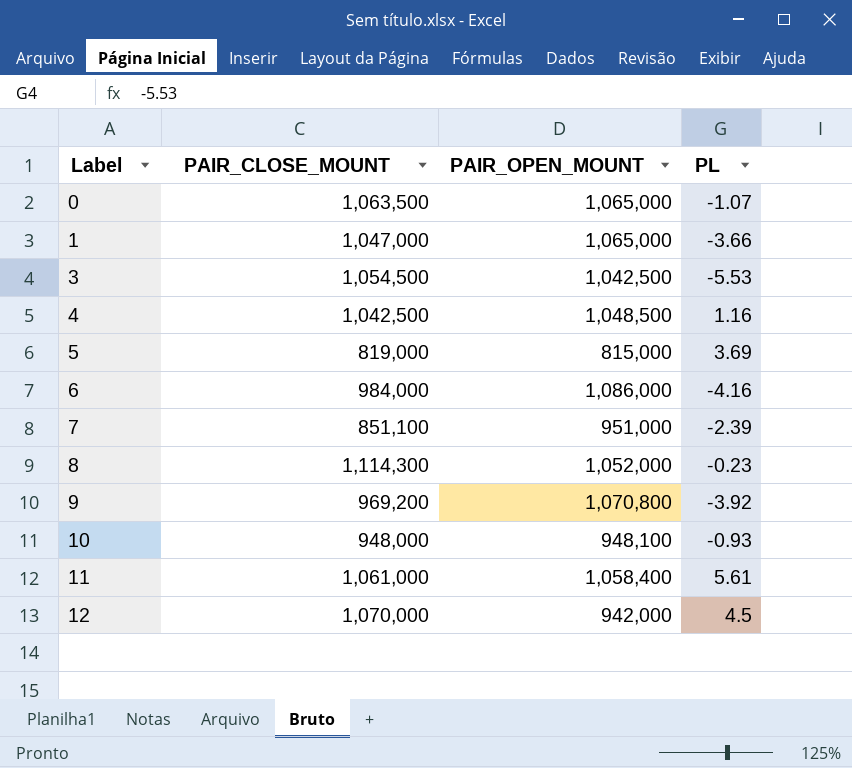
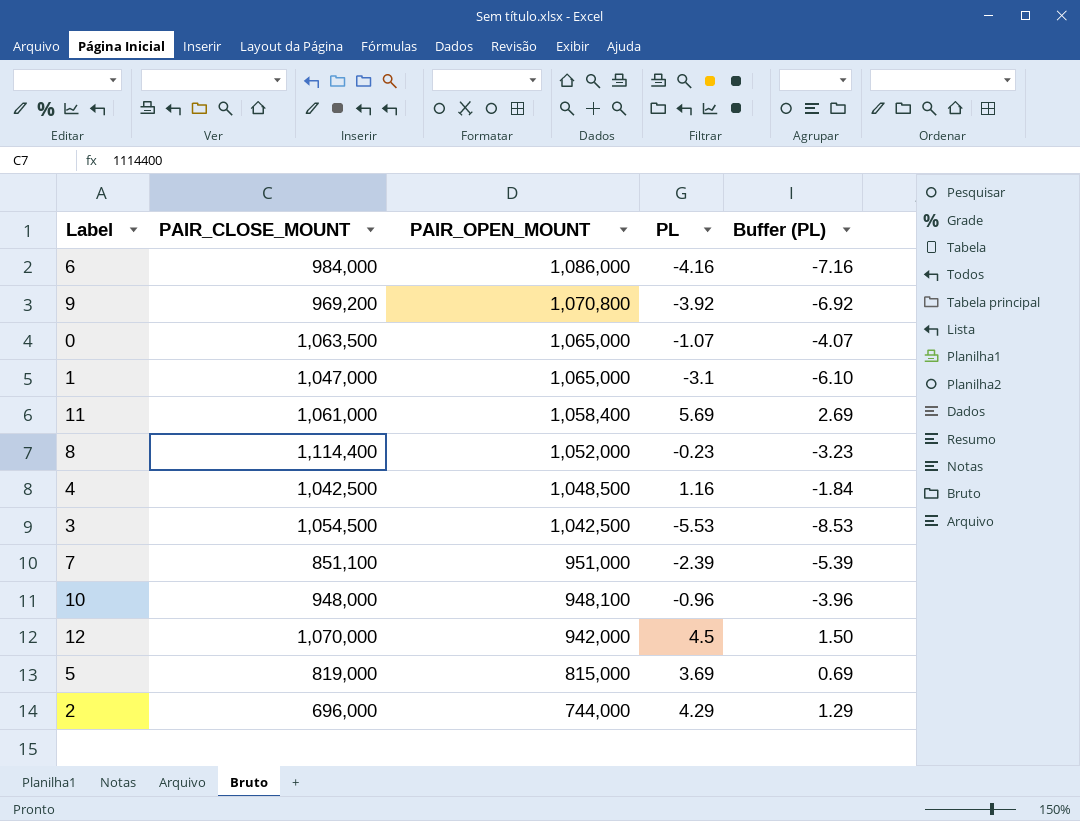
row order: Label ascending -> PAIR_OPEN_MOUNT descending
column Buffer (PL) | formula: none -> [PL] - 3
1 | PL: -3.66 -> -3.1
11 | PL: 5.61 -> 5.69
8 | PAIR_CLOSE_MOUNT: 1,114,300 -> 1,114,400
10 | PL: -0.93 -> -0.96
row 2: none -> 696,000 | 744,000 | 4.29 | 1.29

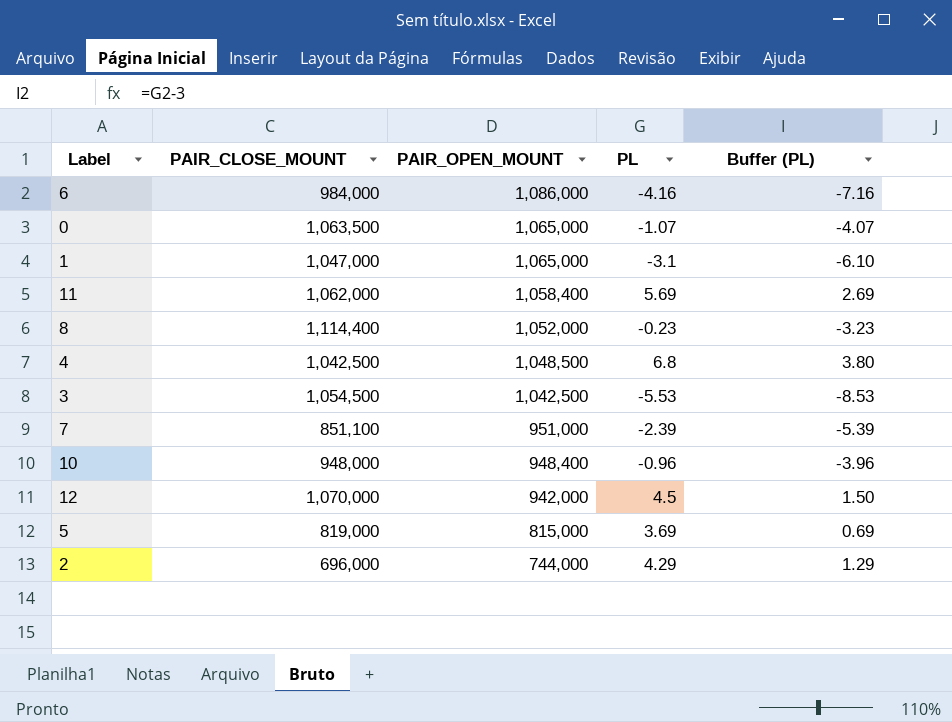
row 9: 969,200 | 1,070,800 | -3.92 | -6.92 -> none
11 | PAIR_CLOSE_MOUNT: 1,061,000 -> 1,062,000
4 | PL: 1.16 -> 6.8
4 | Buffer (PL): -1.84 -> 3.80
10 | PAIR_OPEN_MOUNT: 948,100 -> 948,400

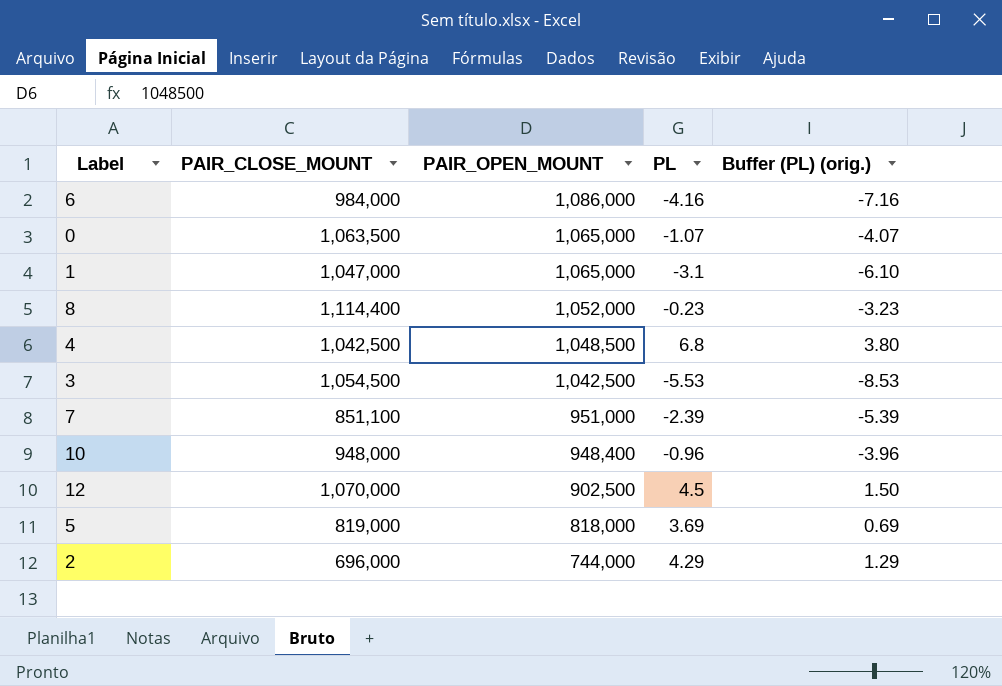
column name: Buffer (PL) -> Buffer (PL) (orig.)
row 11: 1,062,000 | 1,058,400 | 5.69 | 2.69 -> none
12 | PAIR_OPEN_MOUNT: 942,000 -> 902,500
5 | PAIR_OPEN_MOUNT: 815,000 -> 818,000

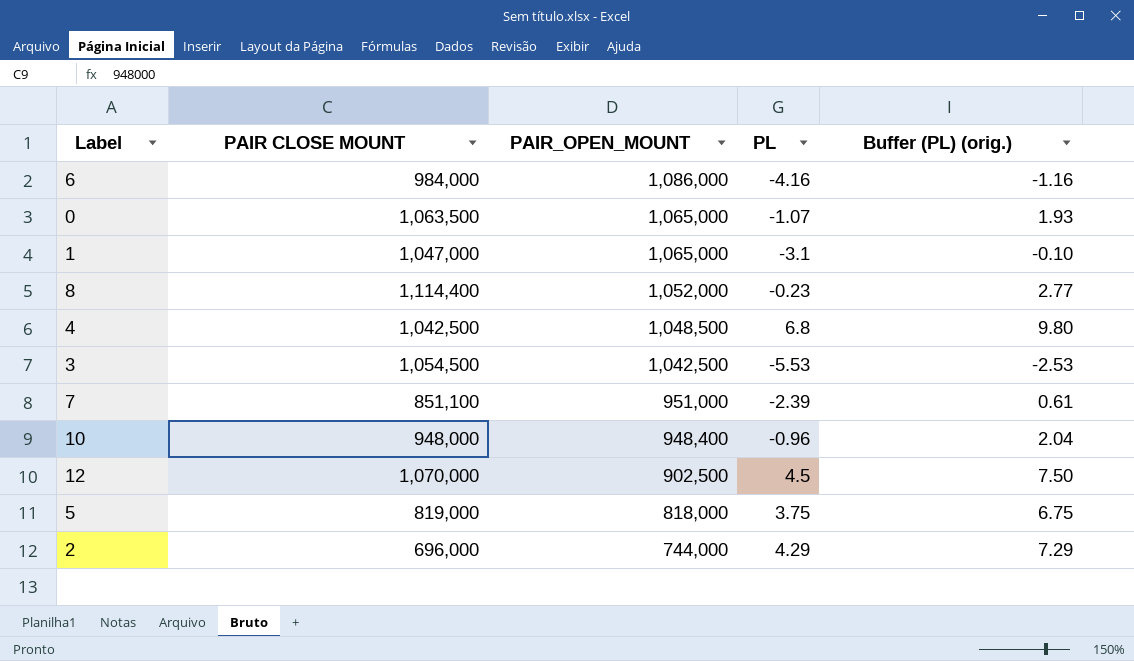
column name: PAIR_CLOSE_MOUNT -> PAIR CLOSE MOUNT
column Buffer (PL) (orig.) | formula: [PL] - 3 -> [PL] + 3
5 | PL: 3.69 -> 3.75

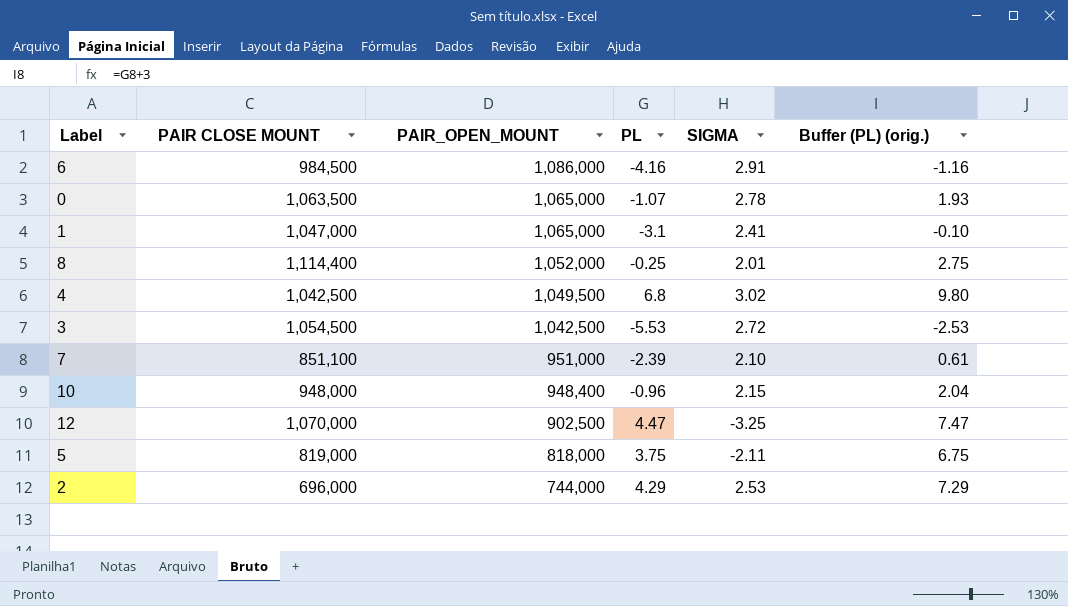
column SIGMA | position: none -> 5
6 | PAIR CLOSE MOUNT: 984,000 -> 984,500
8 | PL: -0.23 -> -0.25
8 | Buffer (PL) (orig.): 2.77 -> 2.75
4 | PAIR_OPEN_MOUNT: 1,048,500 -> 1,049,500
12 | PL: 4.5 -> 4.47
12 | Buffer (PL) (orig.): 7.50 -> 7.47

